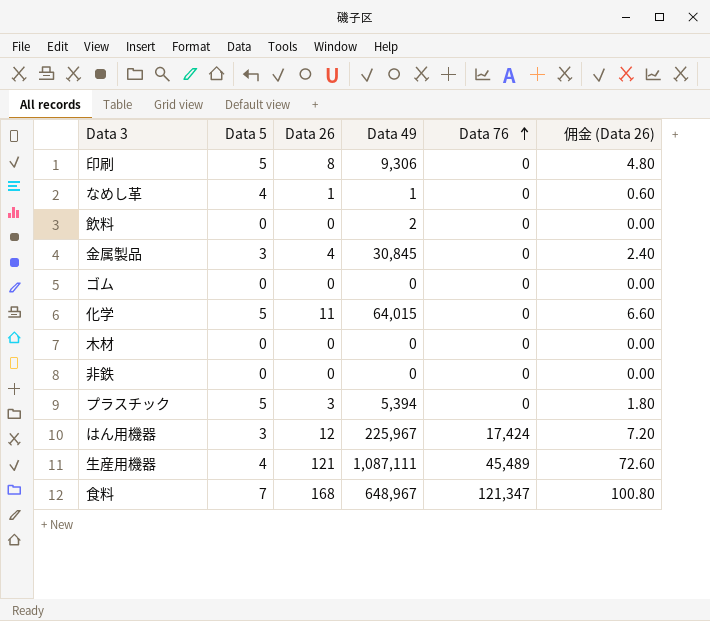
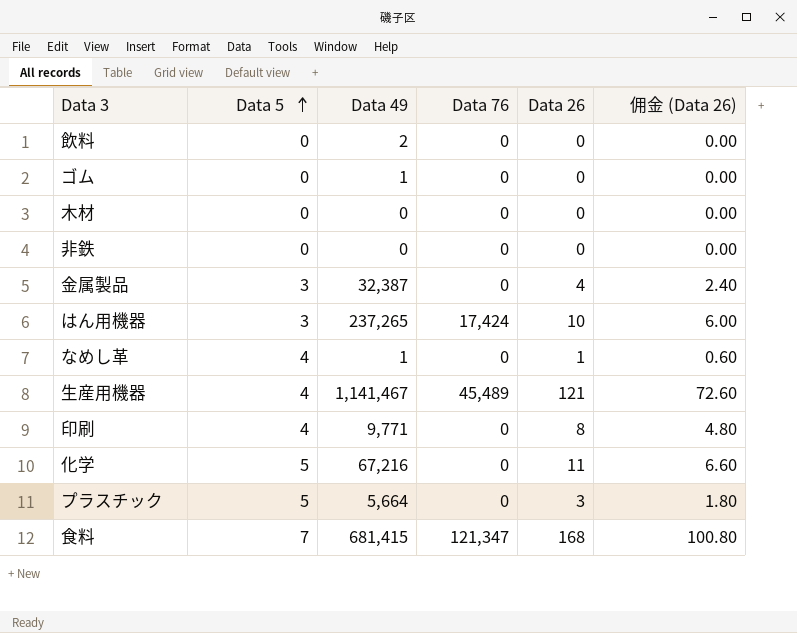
row order: Data 76 ascending -> Data 5 ascending
column Data 26 | position: 3 -> 5
ゴム | Data 49: 0 -> 1
金属製品 | Data 49: 30,845 -> 32,387
はん用機器 | Data 49: 225,967 -> 237,265
はん用機器 | Data 26: 12 -> 10
はん用機器 | 佣金 (Data 26): 7.20 -> 6.00
生産用機器 | Data 49: 1,087,111 -> 1,141,467
印刷 | Data 5: 5 -> 4
印刷 | Data 49: 9,306 -> 9,771
化学 | Data 49: 64,015 -> 67,216
プラスチック | Data 49: 5,394 -> 5,664
食料 | Data 49: 648,967 -> 681,415

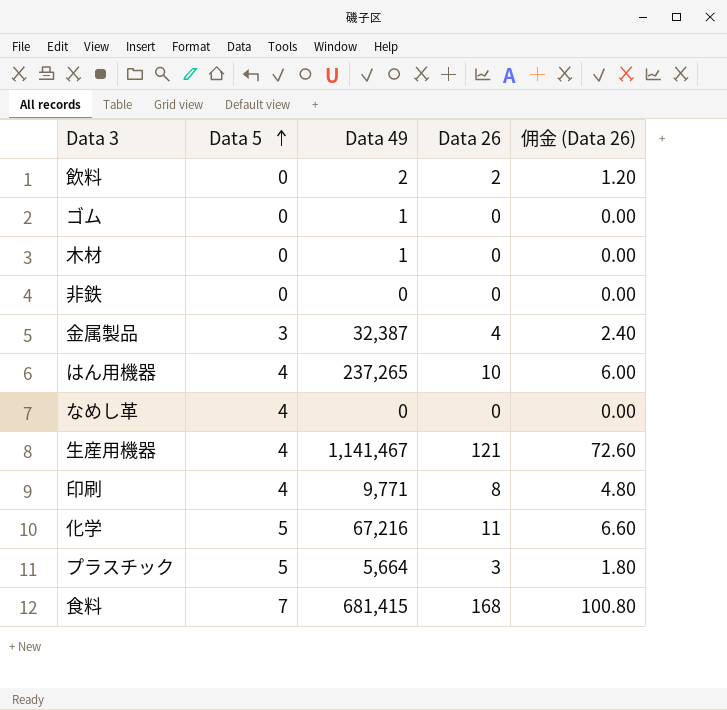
column Data 76 | position: 4 -> none
飲料 | Data 26: 0 -> 2
飲料 | 佣金 (Data 26): 0.00 -> 1.20
木材 | Data 49: 0 -> 1
はん用機器 | Data 5: 3 -> 4
なめし革 | Data 49: 1 -> 0
なめし革 | Data 26: 1 -> 0
なめし革 | 佣金 (Data 26): 0.60 -> 0.00

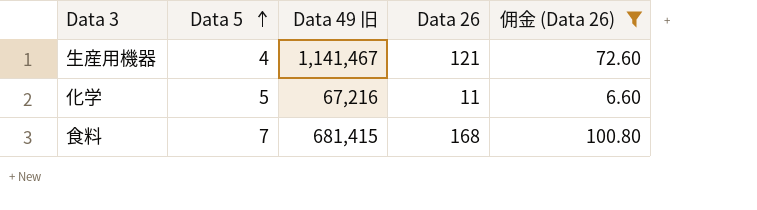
filter: none -> 佣金 (Data 26) >= 6.60
column name: Data 49 -> Data 49 旧

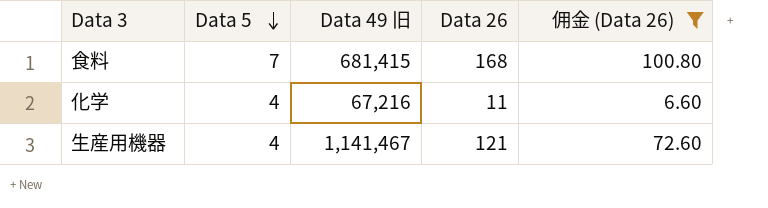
row order: Data 5 ascending -> Data 5 descending
化学 | Data 5: 5 -> 4

